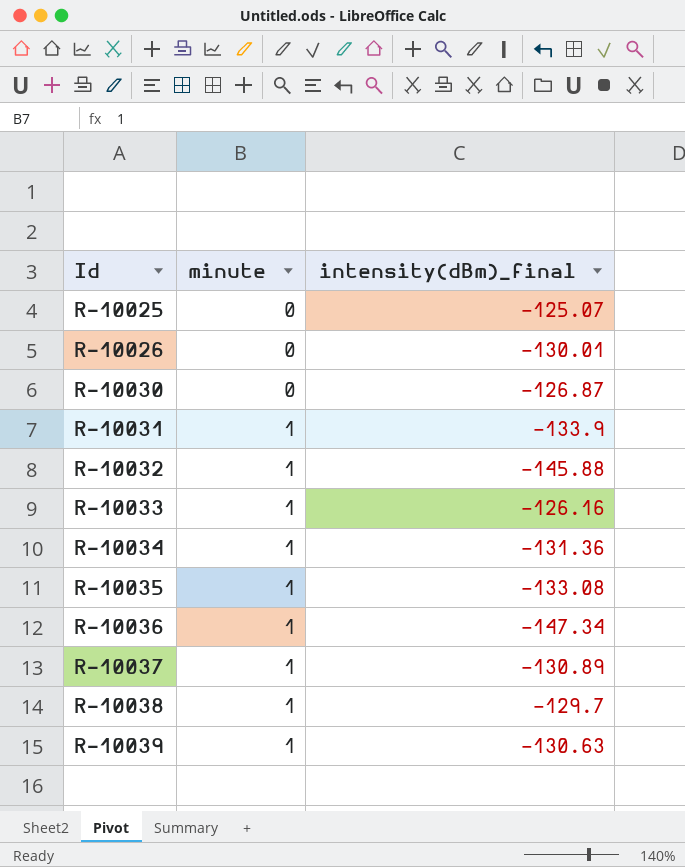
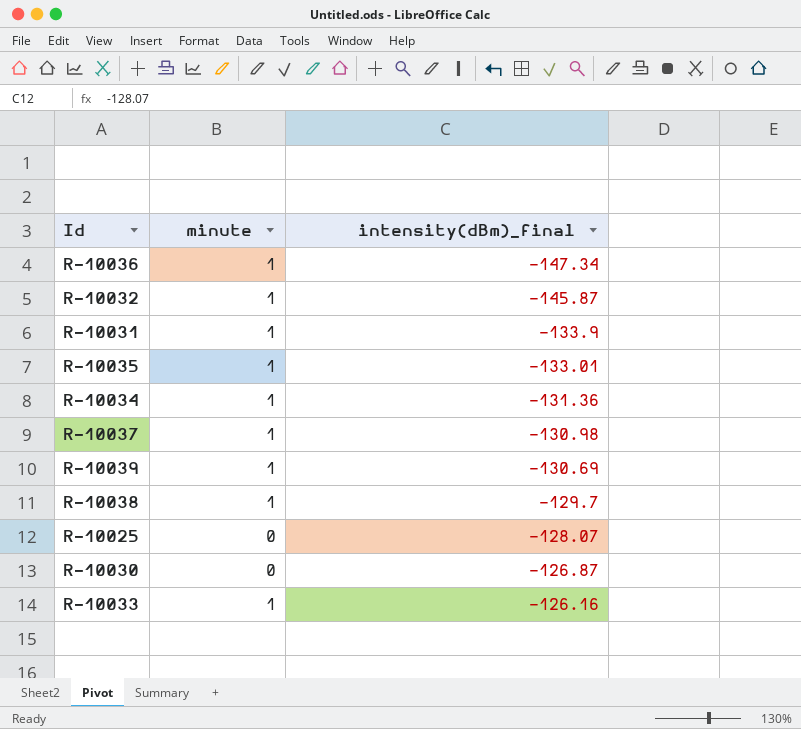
row order: Id ascending -> intensity(dBm)_final ascending
row R-10026: 0 | -130.01 -> none
R-10032 | intensity(dBm)_final: -145.88 -> -145.87
R-10035 | intensity(dBm)_final: -133.08 -> -133.01
R-10037 | intensity(dBm)_final: -130.89 -> -130.98
R-10039 | intensity(dBm)_final: -130.63 -> -130.69
R-10025 | intensity(dBm)_final: -125.07 -> -128.07

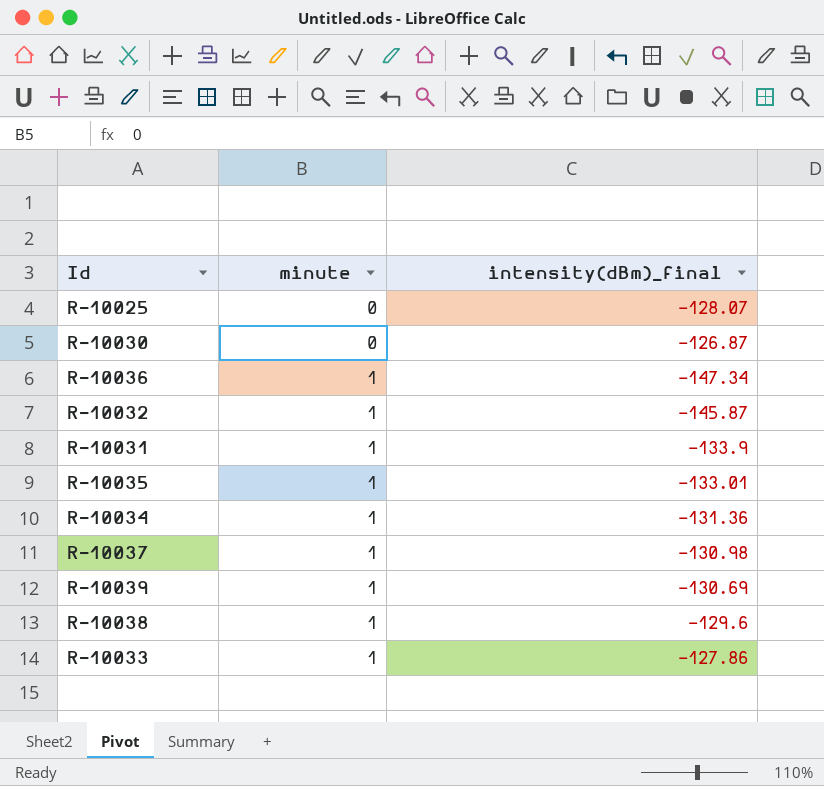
row order: intensity(dBm)_final ascending -> minute ascending
R-10038 | intensity(dBm)_final: -129.7 -> -129.6
R-10033 | intensity(dBm)_final: -126.16 -> -127.86

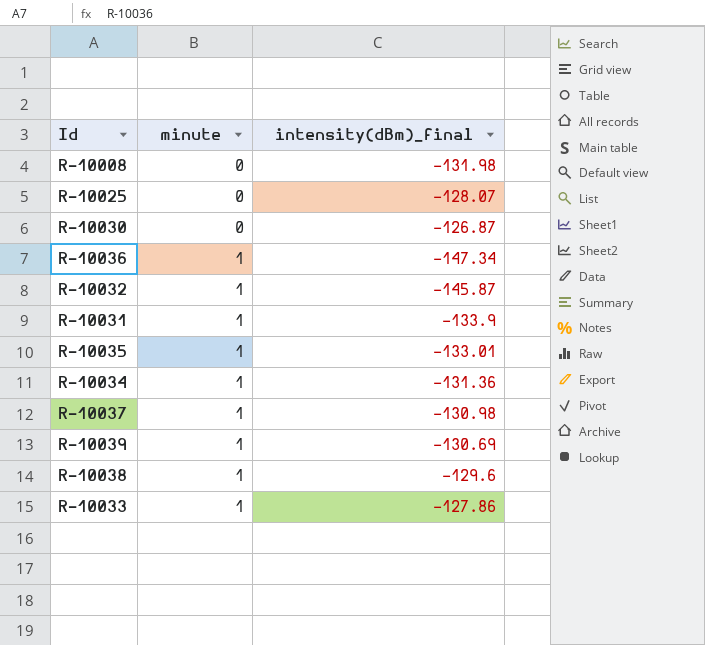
row R-10008: none -> 0 | -131.98

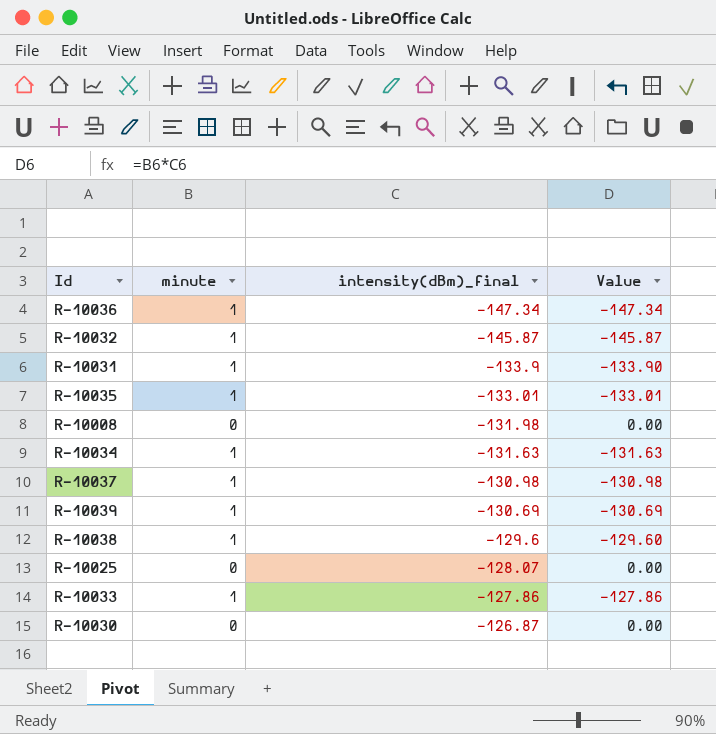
row order: minute ascending -> intensity(dBm)_final ascending
column Value | formula: none -> [minute] * [intensity(dBm)_final]
R-10034 | intensity(dBm)_final: -131.36 -> -131.63

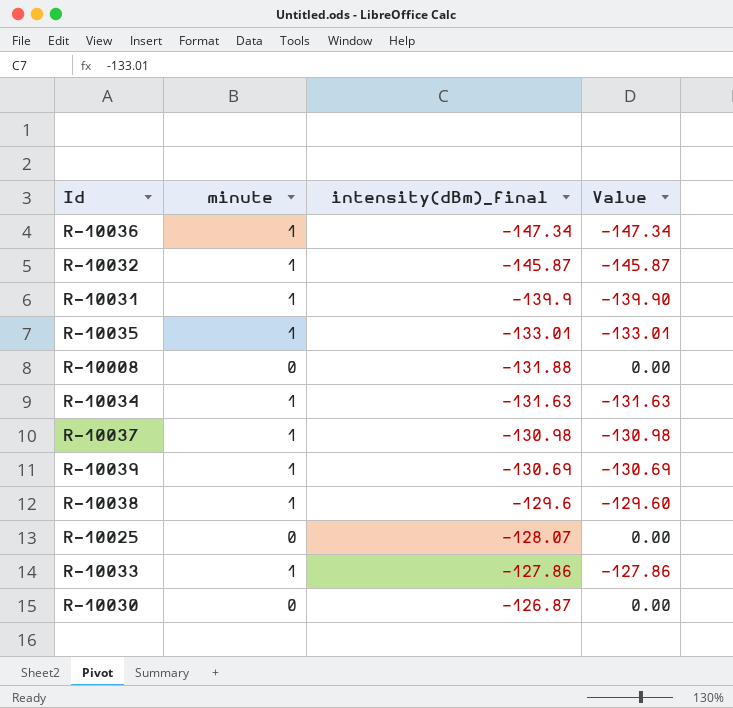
R-10031 | intensity(dBm)_final: -133.9 -> -139.9
R-10031 | Value: -133.90 -> -139.90
R-10008 | intensity(dBm)_final: -131.98 -> -131.88

